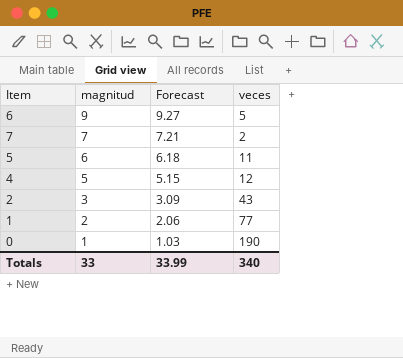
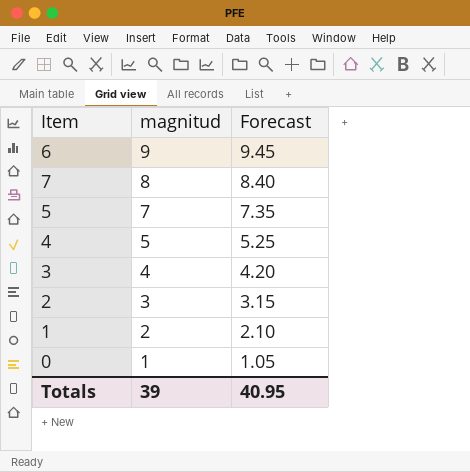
column veces | position: 4 -> none
column Forecast | formula: [magnitud] * 1.03 -> [magnitud] * 1.05
7 | magnitud: 7 -> 8
5 | magnitud: 6 -> 7
row 3: none -> 4 | 4.20
Totals | magnitud: 33 -> 39
Totals | Forecast: 33.99 -> 40.95

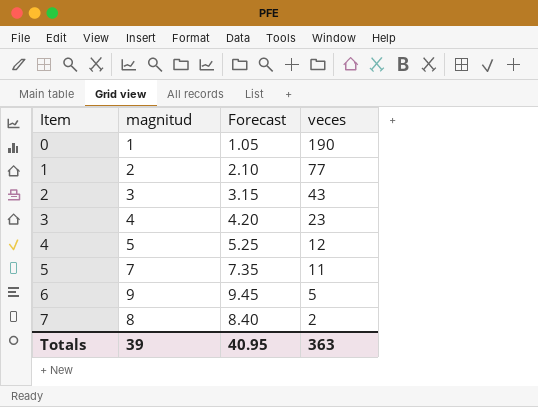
row order: magnitud descending -> Item ascending
column veces | position: none -> 4

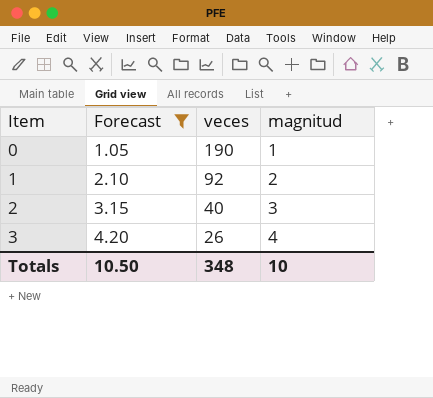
filter: none -> Forecast <= 4.20
column magnitud | position: 2 -> 4
1 | veces: 77 -> 92
2 | veces: 43 -> 40
3 | veces: 23 -> 26
Totals | Forecast: 40.95 -> 10.50
Totals | veces: 363 -> 348
Totals | magnitud: 39 -> 10

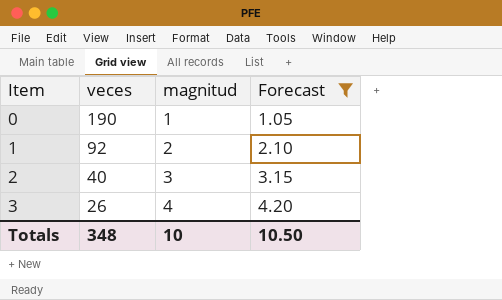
column Forecast | position: 2 -> 4

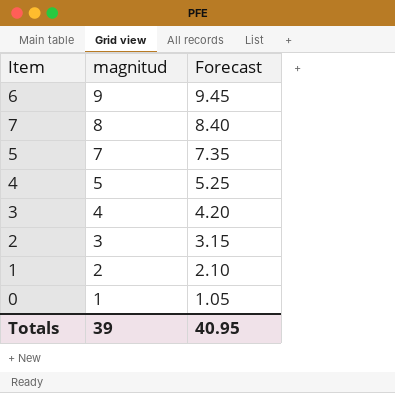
filter: Forecast <= 4.20 -> none
row order: Item ascending -> magnitud descending
column veces | position: 2 -> none
Totals | magnitud: 10 -> 39
Totals | Forecast: 10.50 -> 40.95

